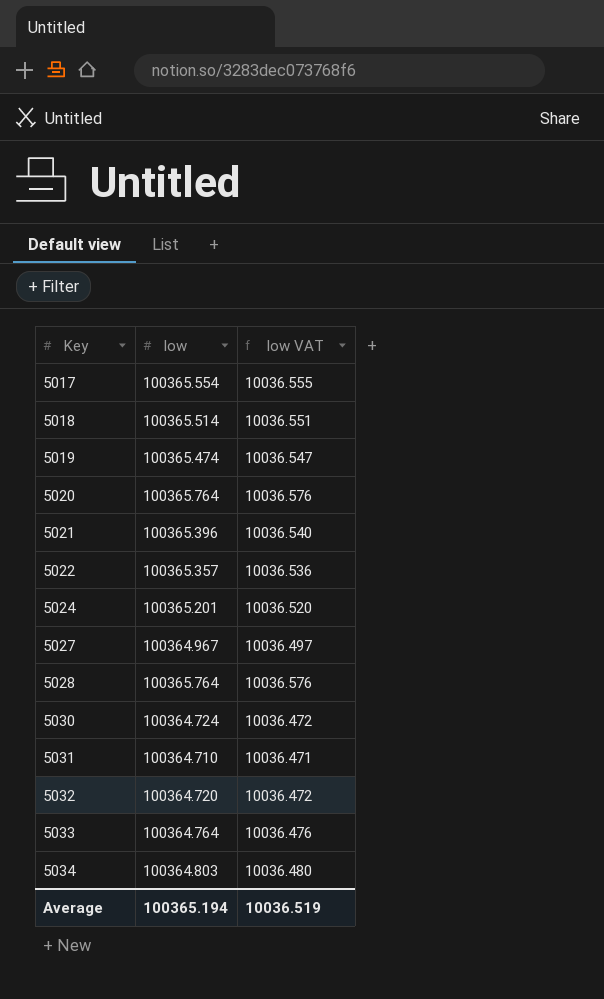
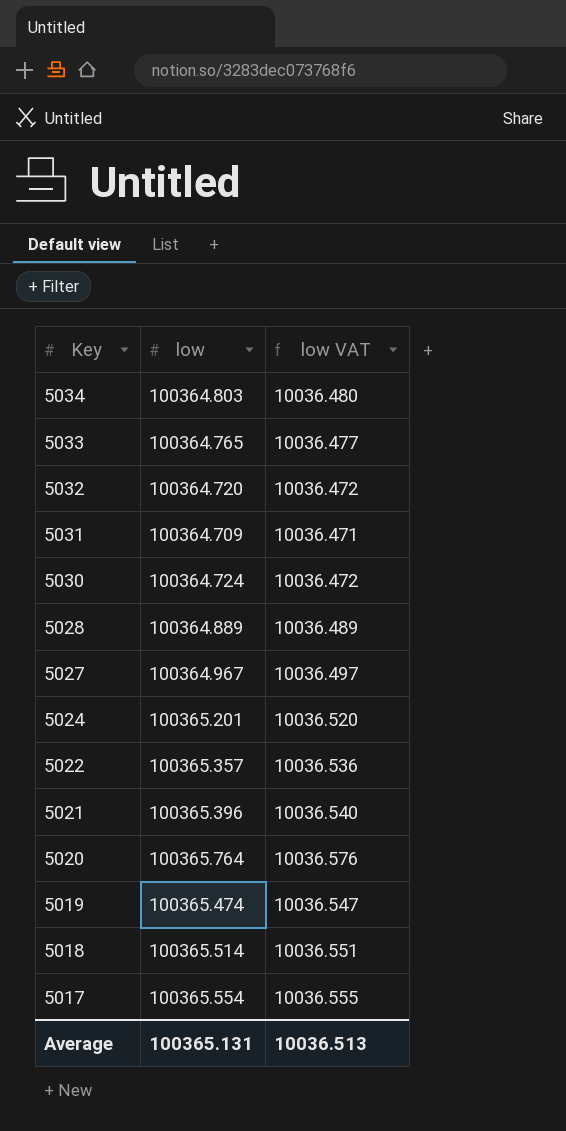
row order: Key ascending -> Key descending
5033 | low: 100364.764 -> 100364.765
5033 | low VAT: 10036.476 -> 10036.477
5031 | low: 100364.710 -> 100364.709
5028 | low: 100365.764 -> 100364.889
5028 | low VAT: 10036.576 -> 10036.489
Average | low: 100365.194 -> 100365.131
Average | low VAT: 10036.519 -> 10036.513

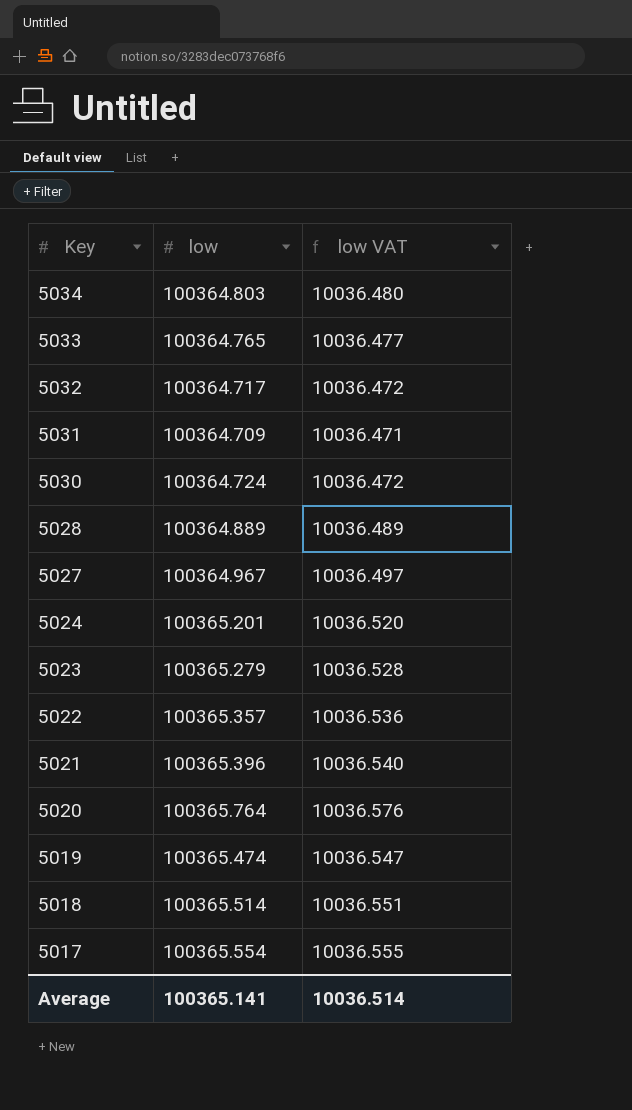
5032 | low: 100364.720 -> 100364.717
row 5023: none -> 100365.279 | 10036.528
Average | low: 100365.131 -> 100365.141
Average | low VAT: 10036.513 -> 10036.514

